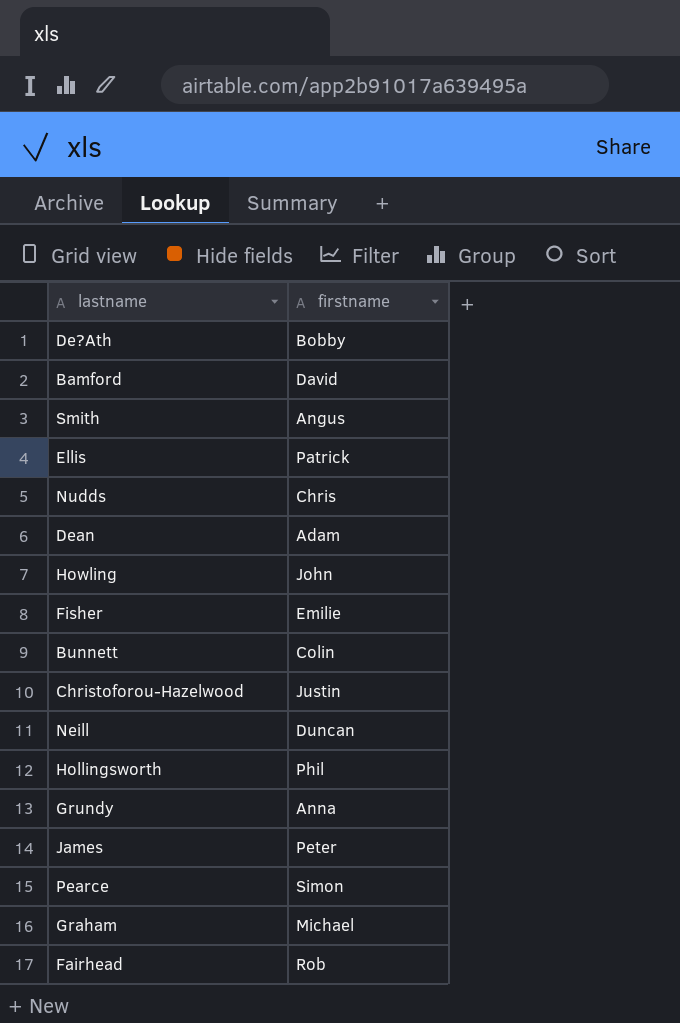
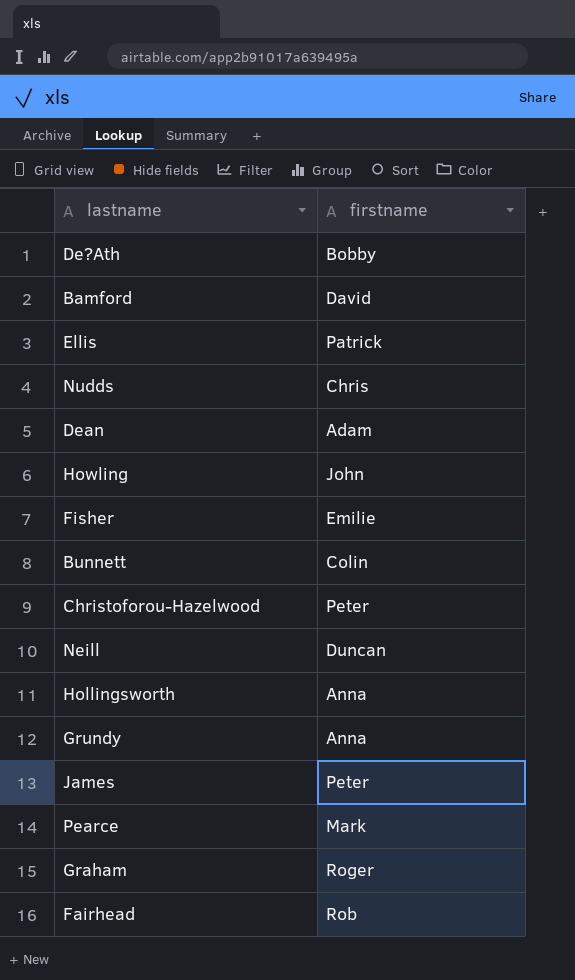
row Smith: Angus -> none
Christoforou-Hazelwood | firstname: Justin -> Peter
Hollingsworth | firstname: Phil -> Anna
Pearce | firstname: Simon -> Mark
Graham | firstname: Michael -> Roger

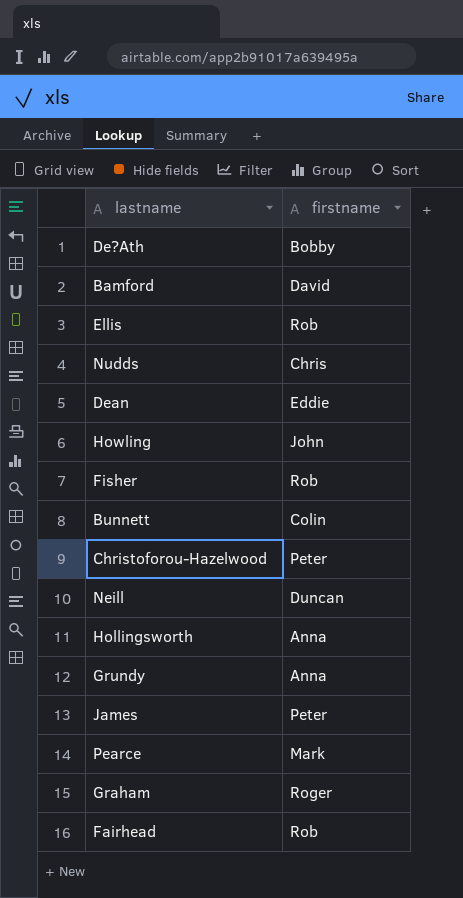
Ellis | firstname: Patrick -> Rob
Dean | firstname: Adam -> Eddie
Fisher | firstname: Emilie -> Rob

